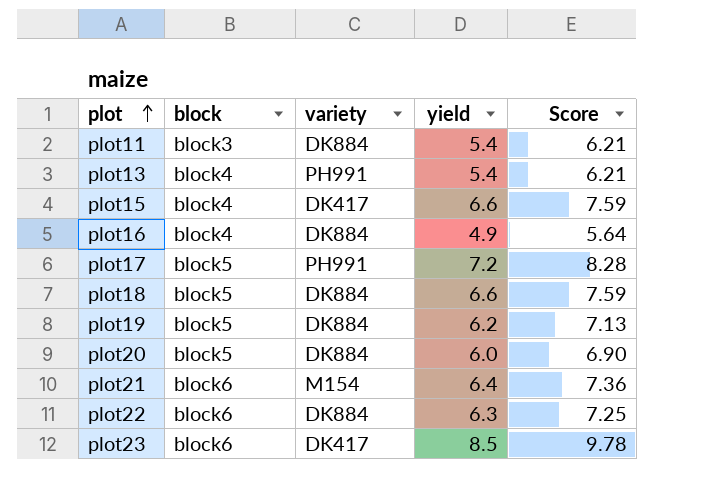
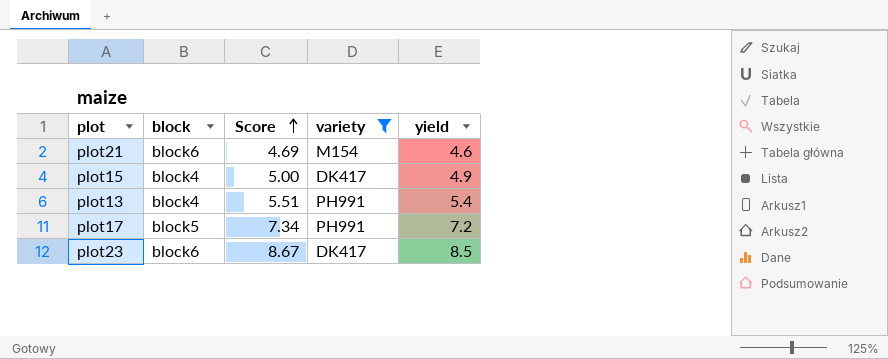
filter: none -> variety != DK884
row order: plot ascending -> Score ascending
column Score | formula: [yield] * 1.15 -> [yield] * 1.02
column Score | position: 5 -> 3
plot21 | yield: 6.4 -> 4.6
plot15 | yield: 6.6 -> 4.9

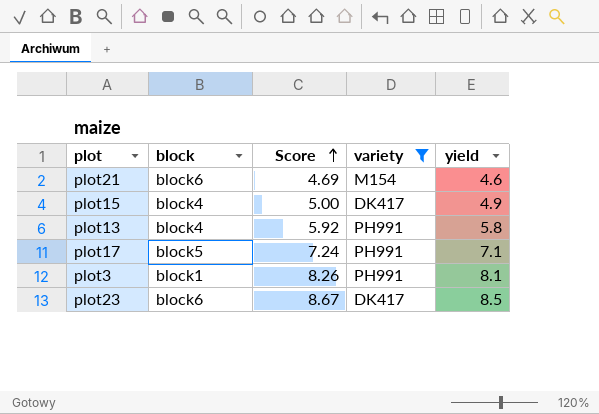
plot13 | Score: 5.51 -> 5.92
plot13 | yield: 5.4 -> 5.8
plot17 | Score: 7.34 -> 7.24
plot17 | yield: 7.2 -> 7.1
row plot3: none -> block1 | 8.26 | PH991 | 8.1

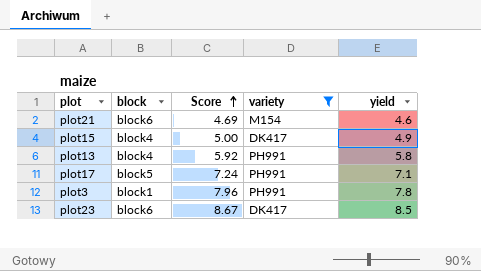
plot3 | Score: 8.26 -> 7.96
plot3 | yield: 8.1 -> 7.8

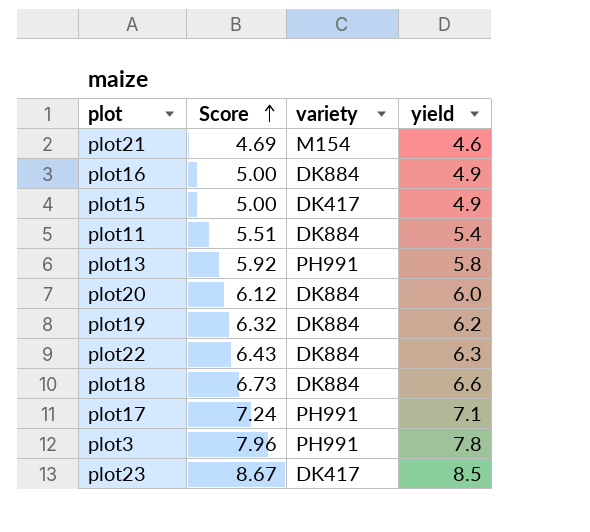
filter: variety != DK884 -> none
column block | position: 2 -> none

